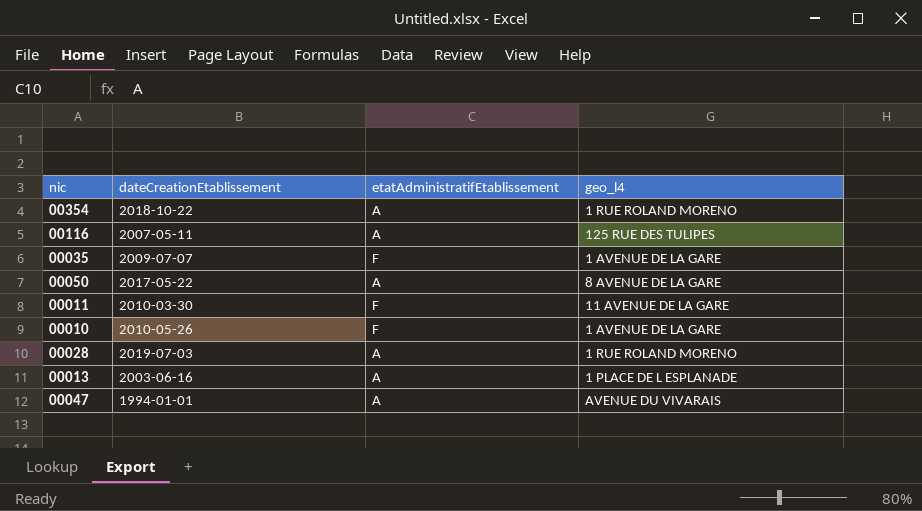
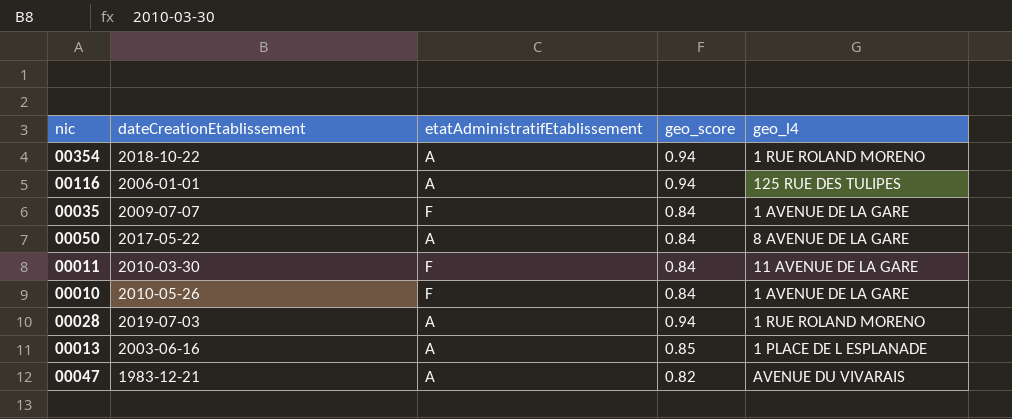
column geo_score | position: none -> 4
00116 | dateCreationEtablissement: 2007-05-11 -> 2006-01-01
00047 | dateCreationEtablissement: 1994-01-01 -> 1983-12-21

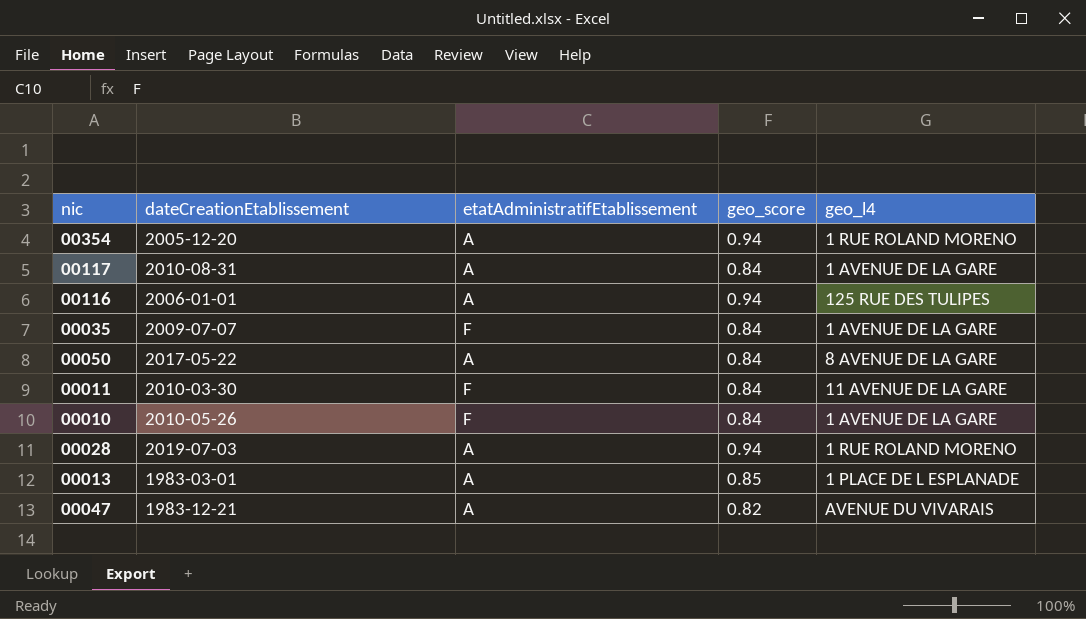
00354 | dateCreationEtablissement: 2018-10-22 -> 2005-12-20
row 00117: none -> 2010-08-31 | A | 0.84 | 1 AVENUE DE LA GARE
00013 | dateCreationEtablissement: 2003-06-16 -> 1983-03-01

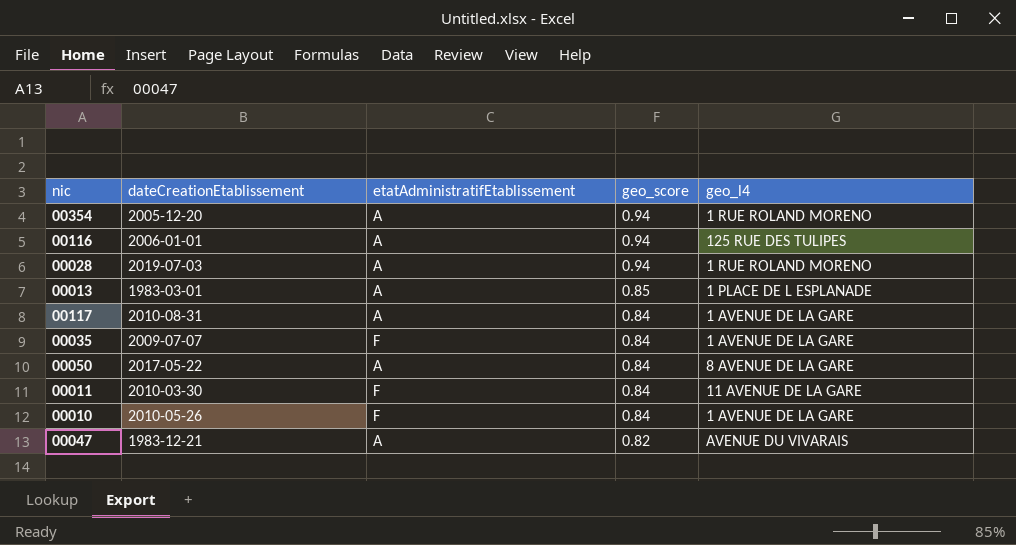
row order: none -> geo_score descending

